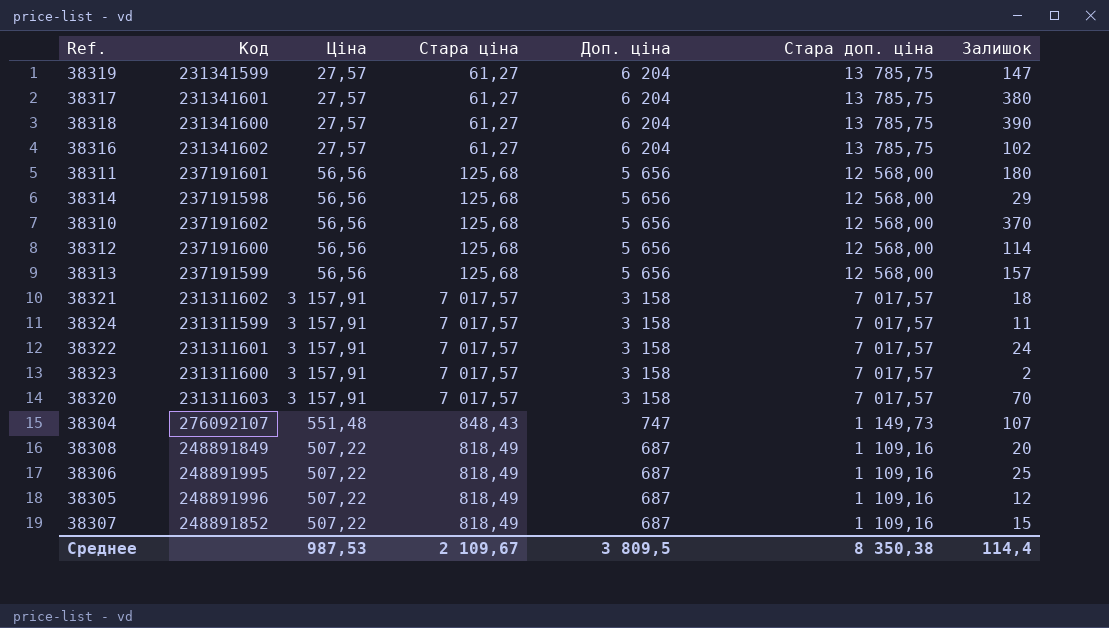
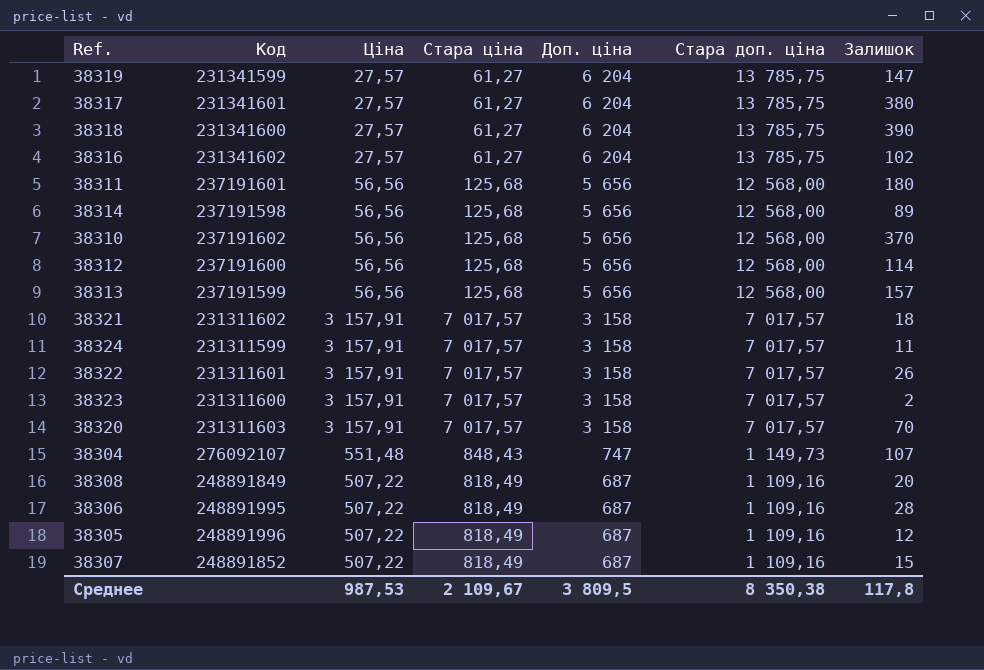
38314 | Залишок: 29 -> 89
38322 | Залишок: 24 -> 26
38306 | Залишок: 25 -> 28
Среднее | Залишок: 114,4 -> 117,8

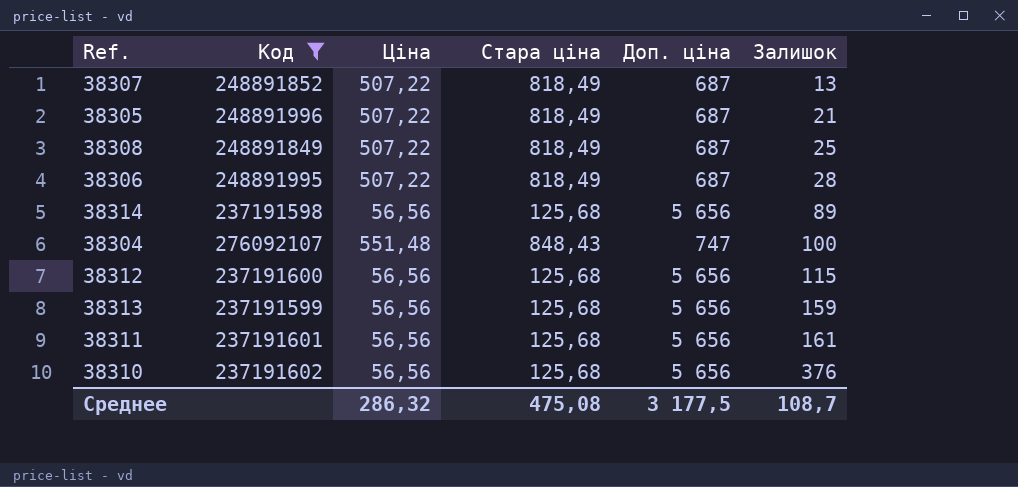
filter: none -> Код >= 237191598
row order: Доп. ціна descending -> Залишок ascending
column Стара доп. ціна | position: 6 -> none
38307 | Залишок: 15 -> 13
38305 | Залишок: 12 -> 21
38308 | Залишок: 20 -> 25
38304 | Залишок: 107 -> 100
38312 | Залишок: 114 -> 115
38313 | Залишок: 157 -> 159
38311 | Залишок: 180 -> 161
38310 | Залишок: 370 -> 376
Среднее | Ціна: 987,53 -> 286,32
Среднее | Стара ціна: 2 109,67 -> 475,08
Среднее | Доп. ціна: 3 809,5 -> 3 177,5
Среднее | Залишок: 117,8 -> 108,7

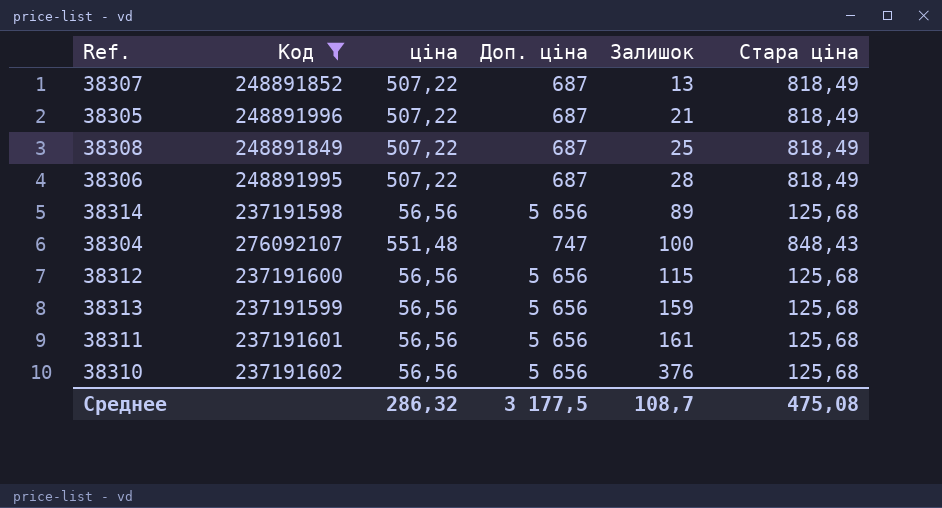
column name: Ціна -> ціна
column Стара ціна | position: 4 -> 6

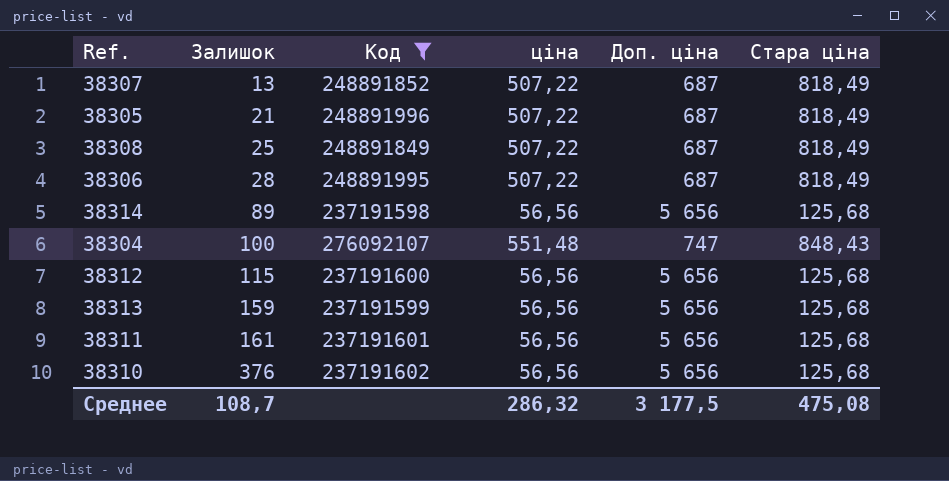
column Залишок | position: 5 -> 2

